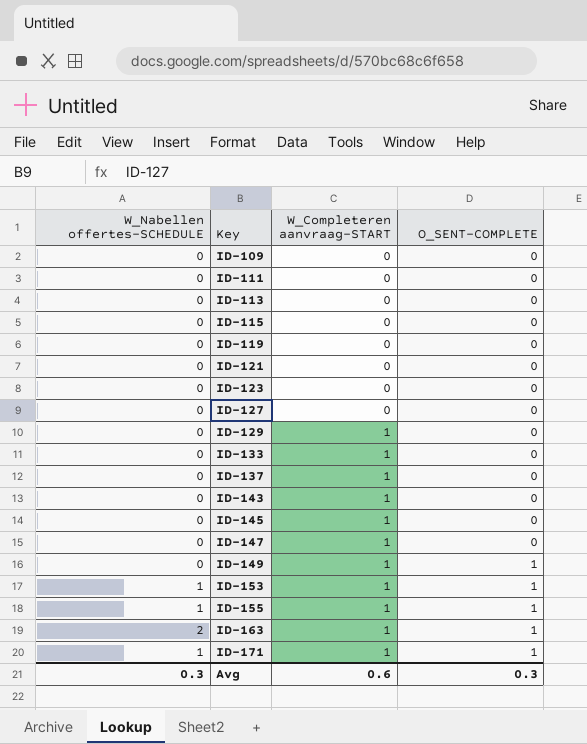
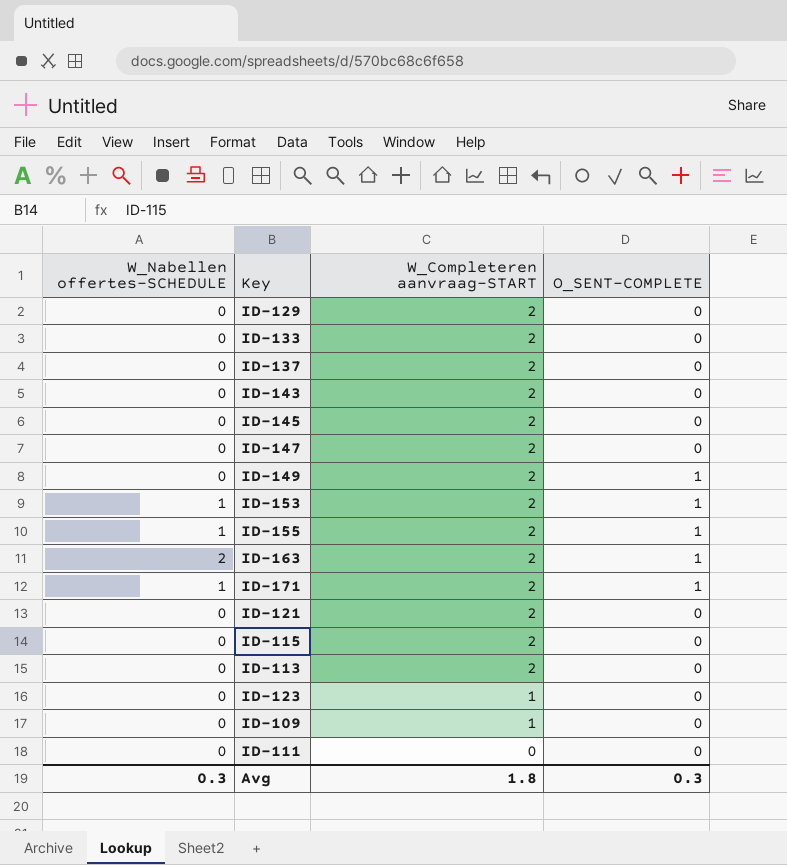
row order: Key ascending -> W_Completeren aanvraag-START descending
row ID-119: 0 | 0 | 0 -> none
row ID-127: 0 | 0 | 0 -> none
ID-129 | W_Completeren aanvraag-START: 1 -> 2
ID-133 | W_Completeren aanvraag-START: 1 -> 2
ID-137 | W_Completeren aanvraag-START: 1 -> 2
ID-143 | W_Completeren aanvraag-START: 1 -> 2
ID-145 | W_Completeren aanvraag-START: 1 -> 2
ID-147 | W_Completeren aanvraag-START: 1 -> 2
ID-149 | W_Completeren aanvraag-START: 1 -> 2
ID-153 | W_Completeren aanvraag-START: 1 -> 2
ID-155 | W_Completeren aanvraag-START: 1 -> 2
ID-163 | W_Completeren aanvraag-START: 1 -> 2
ID-171 | W_Completeren aanvraag-START: 1 -> 2
ID-121 | W_Completeren aanvraag-START: 0 -> 2
ID-115 | W_Completeren aanvraag-START: 0 -> 2
ID-113 | W_Completeren aanvraag-START: 0 -> 2
ID-123 | W_Completeren aanvraag-START: 0 -> 1
ID-109 | W_Completeren aanvraag-START: 0 -> 1
Avg | W_Completeren aanvraag-START: 0.6 -> 1.8

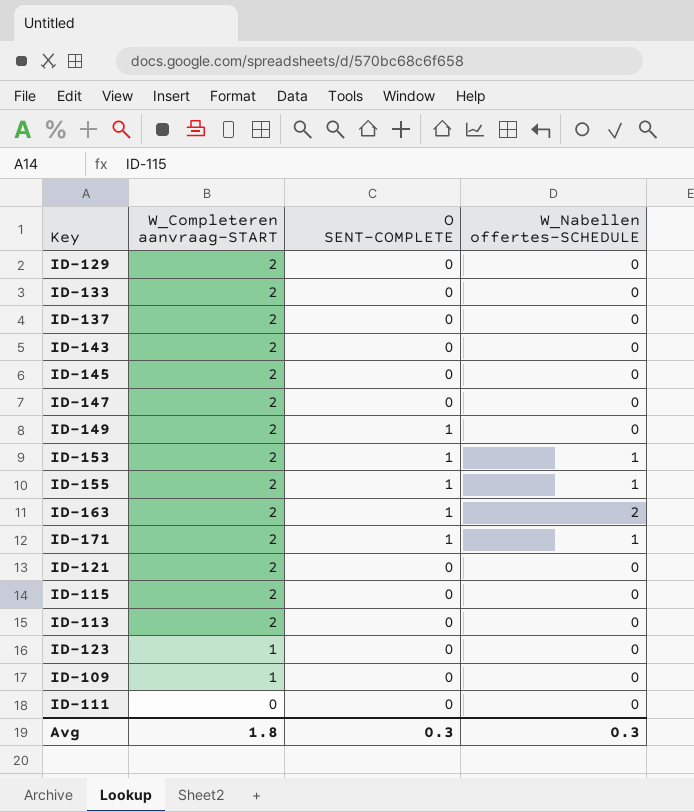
column name: O_SENT-COMPLETE -> O SENT-COMPLETE
column W_Nabellen offertes-SCHEDULE | position: 1 -> 4

